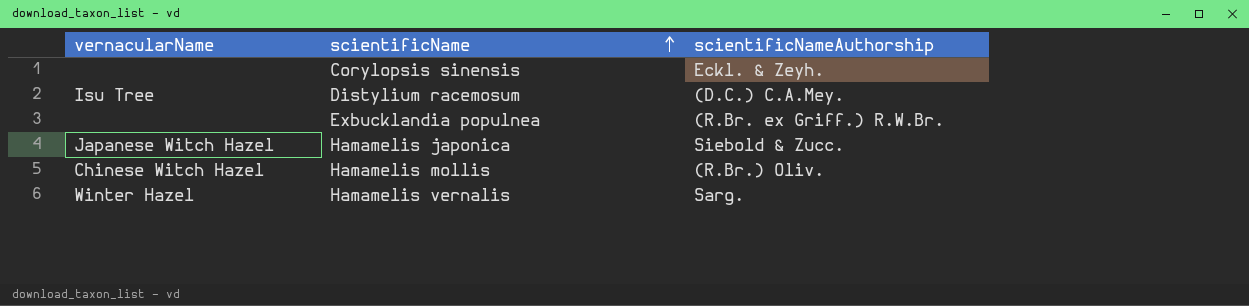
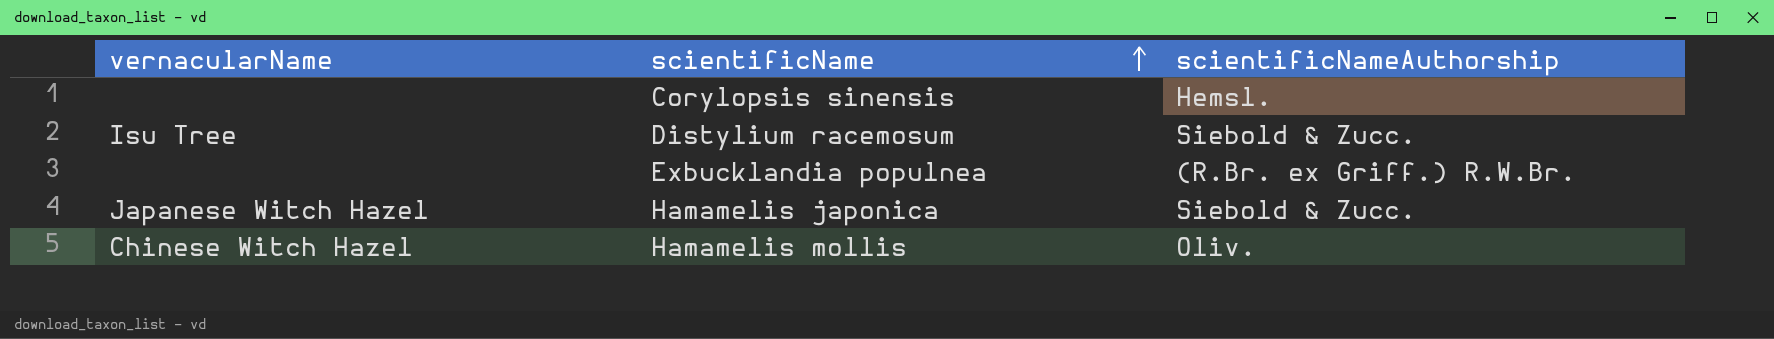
row Hamamelis vernalis: Winter Hazel | Sarg. -> none
Corylopsis sinensis | scientificNameAuthorship: Eckl. & Zeyh. -> Hemsl.
Distylium racemosum | scientificNameAuthorship: (D.C.) C.A.Mey. -> Siebold & Zucc.
Hamamelis mollis | scientificNameAuthorship: (R.Br.) Oliv. -> Oliv.

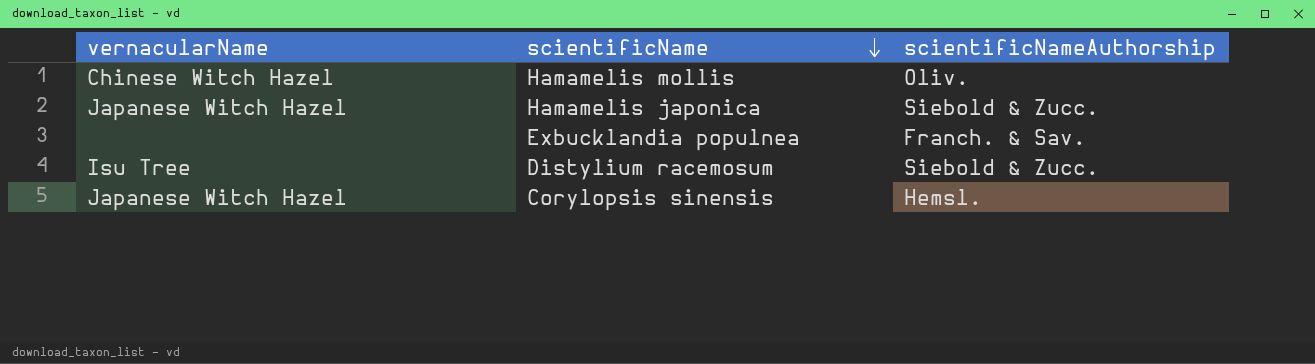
row order: scientificName ascending -> scientificName descending
Exbucklandia populnea | scientificNameAuthorship: (R.Br. ex Griff.) R.W.Br. -> Franch. & Sav.
Corylopsis sinensis | vernacularName: none -> Japanese Witch Hazel

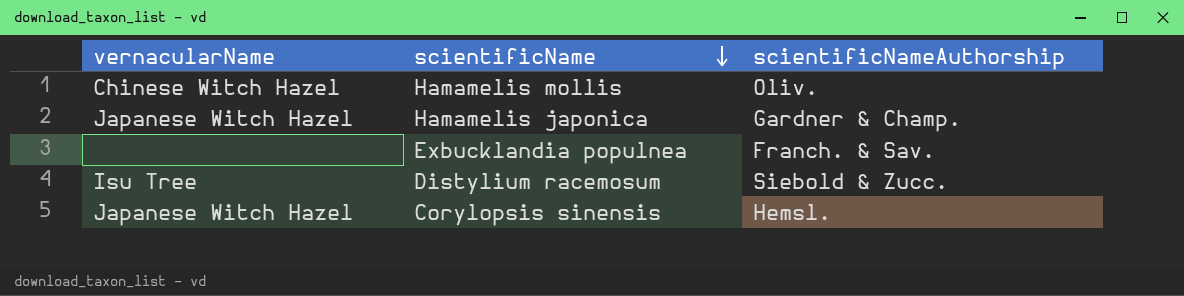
Hamamelis japonica | scientificNameAuthorship: Siebold & Zucc. -> Gardner & Champ.

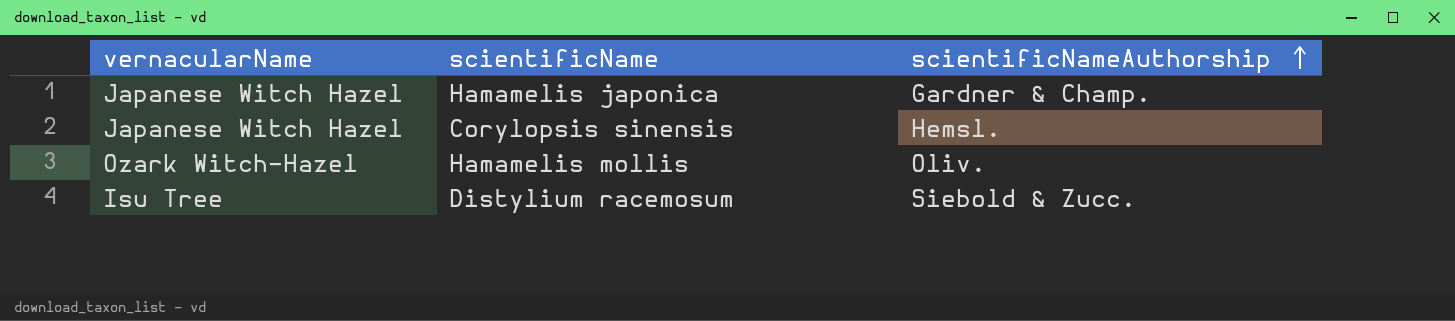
row order: scientificName descending -> scientificNameAuthorship ascending
row Exbucklandia populnea: none | Franch. & Sav. -> none
Hamamelis mollis | vernacularName: Chinese Witch Hazel -> Ozark Witch-Hazel

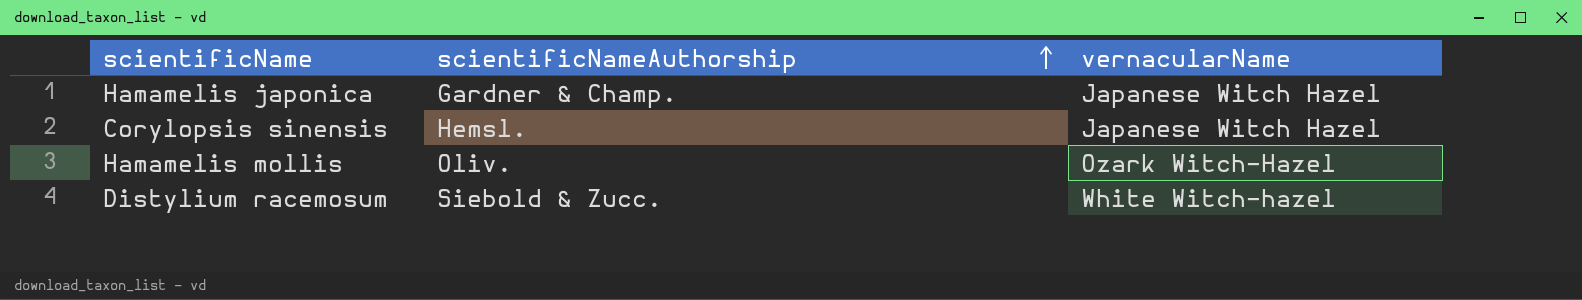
column vernacularName | position: 1 -> 3
Distylium racemosum | vernacularName: Isu Tree -> White Witch-hazel

